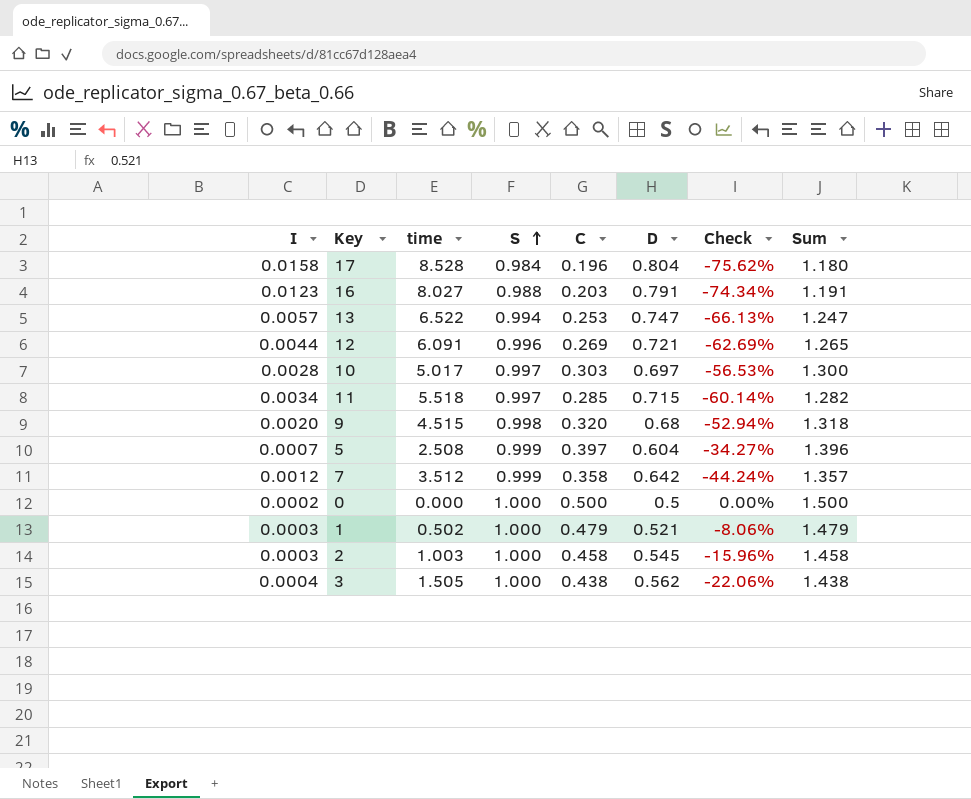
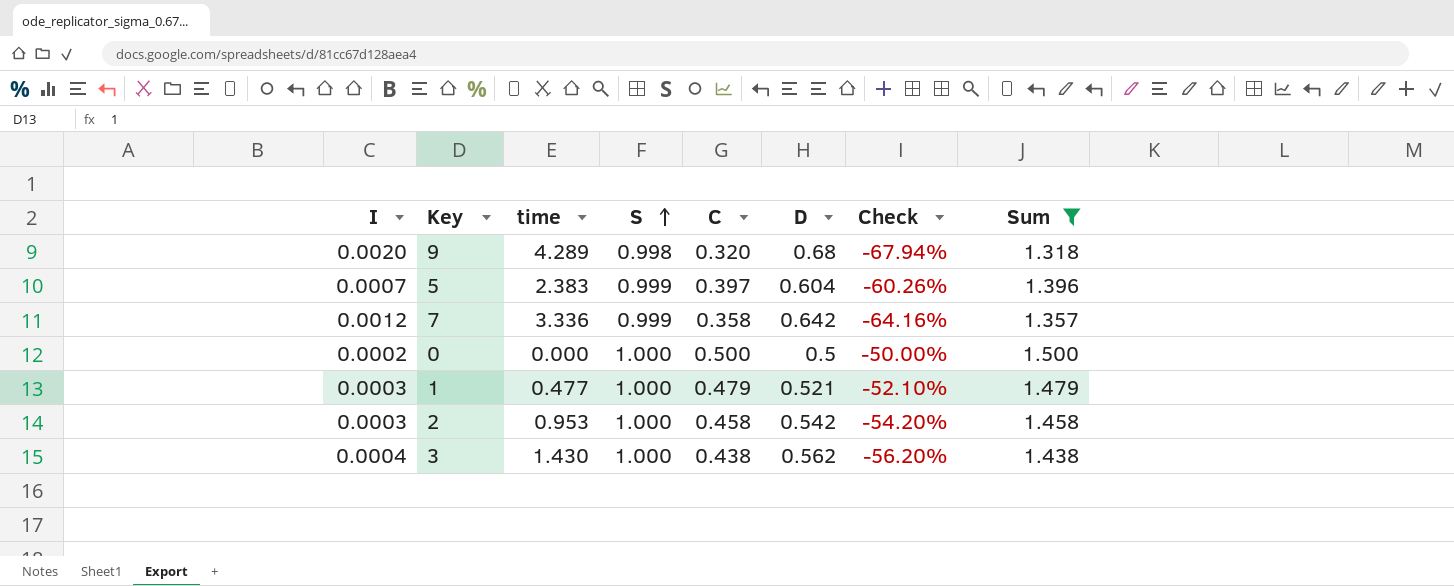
filter: none -> Sum >= 1.318
column Check | formula: ([C] - [D]) / [D] -> ([C] - [S]) / [S]
9 | time: 4.515 -> 4.289
5 | time: 2.508 -> 2.383
7 | time: 3.512 -> 3.336
1 | time: 0.502 -> 0.477
2 | time: 1.003 -> 0.953
2 | D: 0.545 -> 0.542
3 | time: 1.505 -> 1.430

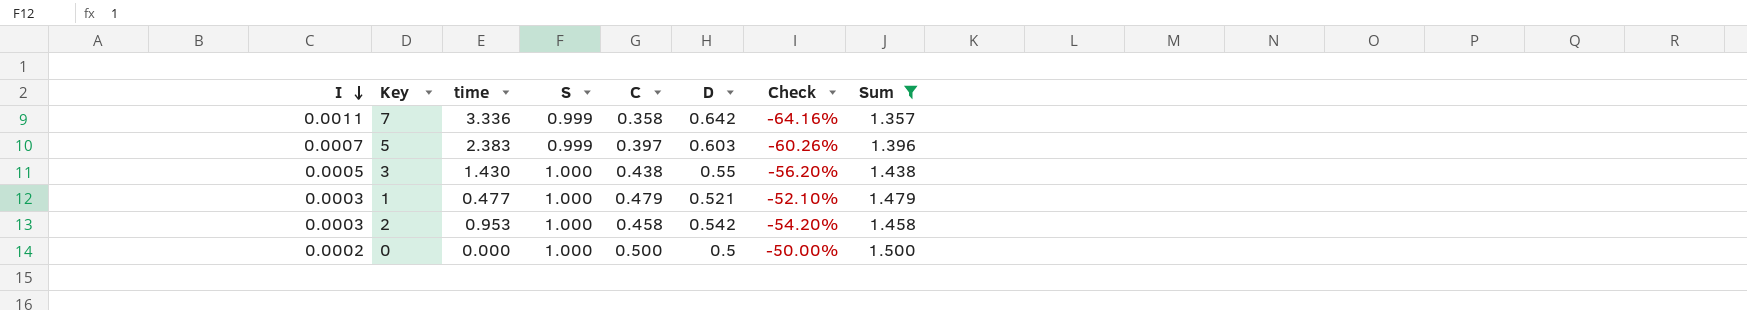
row order: S ascending -> I descending
row 9: 0.0020 | 4.289 | 0.998 | 0.320 | 0.68 | -67.94% | 1.318 -> none
7 | I: 0.0012 -> 0.0011
5 | D: 0.604 -> 0.603
3 | I: 0.0004 -> 0.0005
3 | D: 0.562 -> 0.55

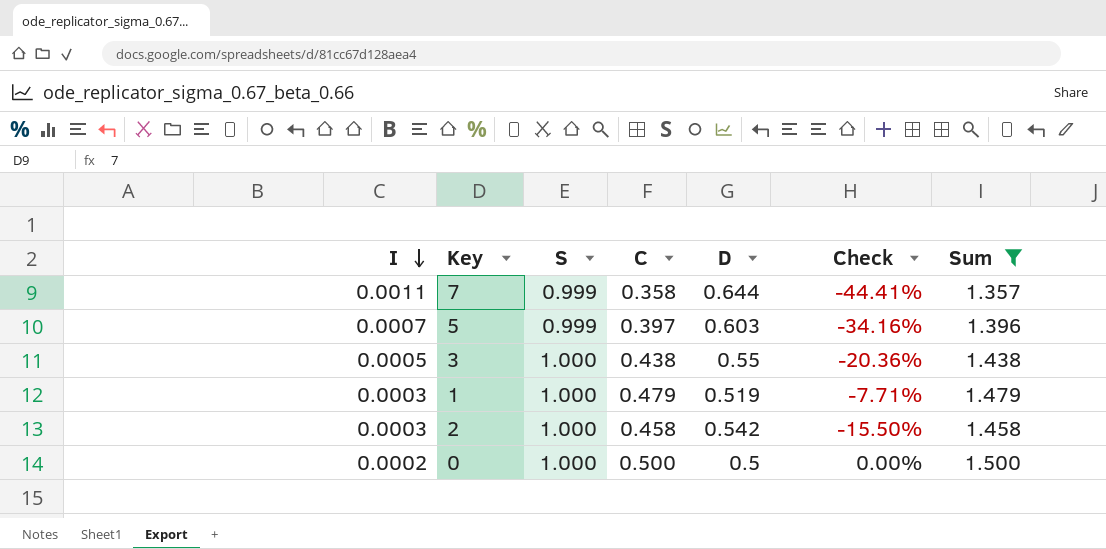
column time | position: 3 -> none
column Check | formula: ([C] - [S]) / [S] -> ([C] - [D]) / [D]
7 | D: 0.642 -> 0.644
1 | D: 0.521 -> 0.519

